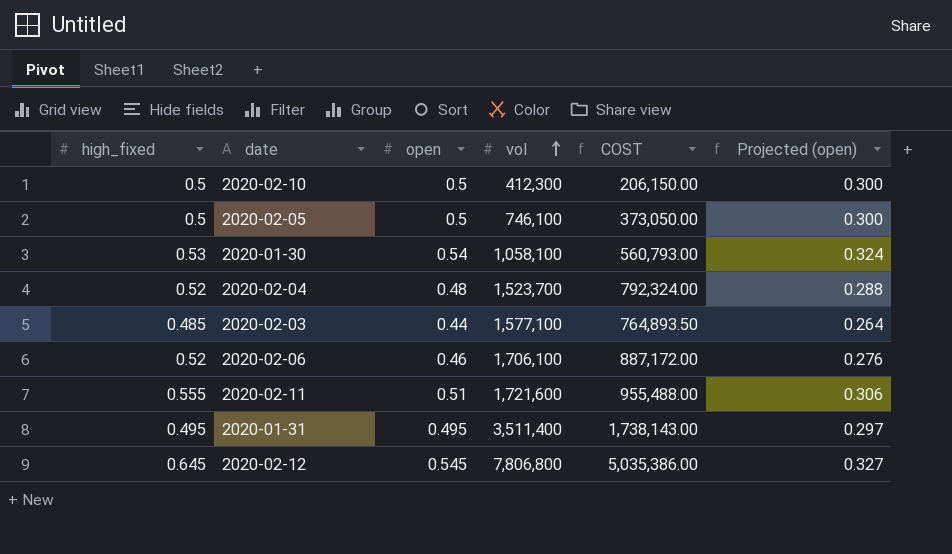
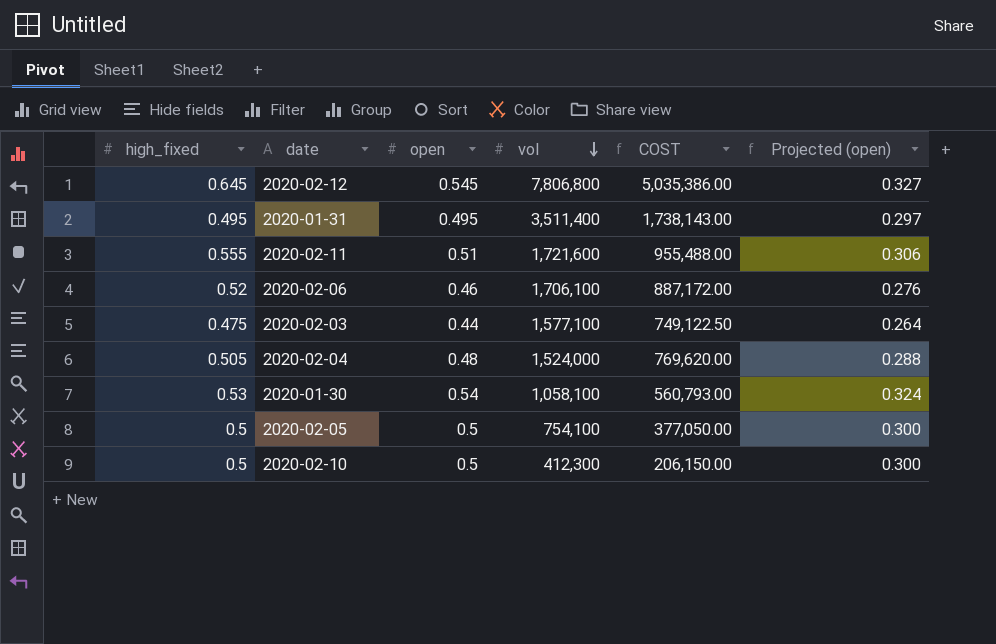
row order: vol ascending -> vol descending
2020-02-03 | high_fixed: 0.485 -> 0.475
2020-02-03 | COST: 764,893.50 -> 749,122.50
2020-02-04 | high_fixed: 0.52 -> 0.505
2020-02-04 | vol: 1,523,700 -> 1,524,000
2020-02-04 | COST: 792,324.00 -> 769,620.00
2020-02-05 | vol: 746,100 -> 754,100
2020-02-05 | COST: 373,050.00 -> 377,050.00

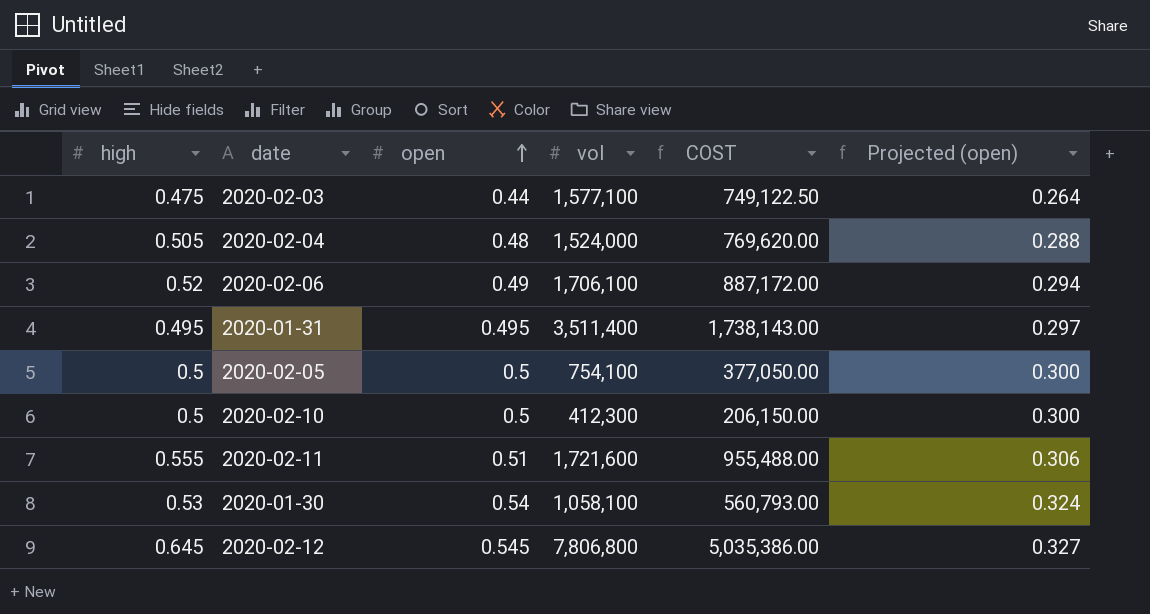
row order: vol descending -> open ascending
column name: high_fixed -> high
2020-02-06 | open: 0.46 -> 0.49
2020-02-06 | Projected (open): 0.276 -> 0.294

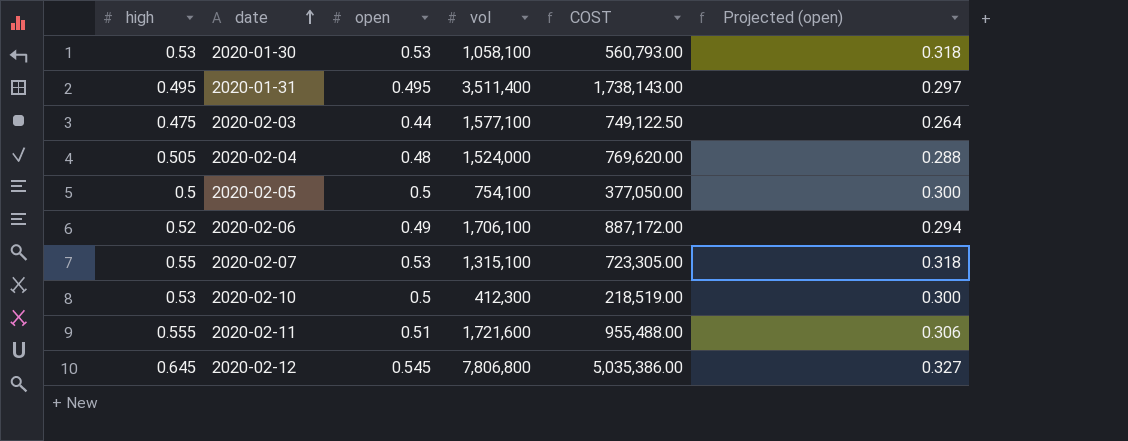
row order: open ascending -> date ascending
2020-01-30 | open: 0.54 -> 0.53
2020-01-30 | Projected (open): 0.324 -> 0.318
row 2020-02-07: none -> 0.55 | 0.53 | 1,315,100 | 723,305.00 | 0.318
2020-02-10 | high: 0.5 -> 0.53
2020-02-10 | COST: 206,150.00 -> 218,519.00

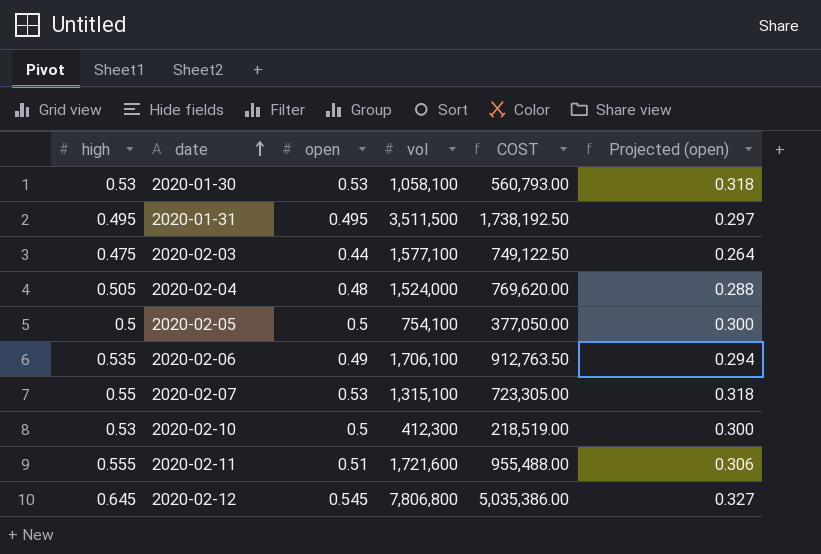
2020-01-31 | vol: 3,511,400 -> 3,511,500
2020-01-31 | COST: 1,738,143.00 -> 1,738,192.50
2020-02-06 | high: 0.52 -> 0.535
2020-02-06 | COST: 887,172.00 -> 912,763.50

